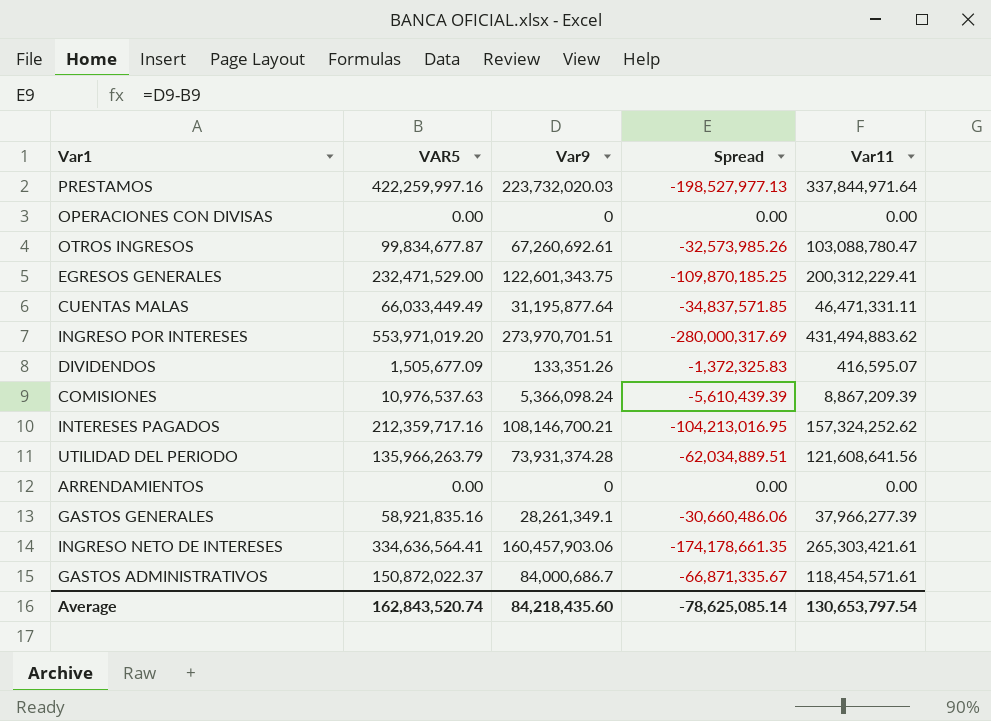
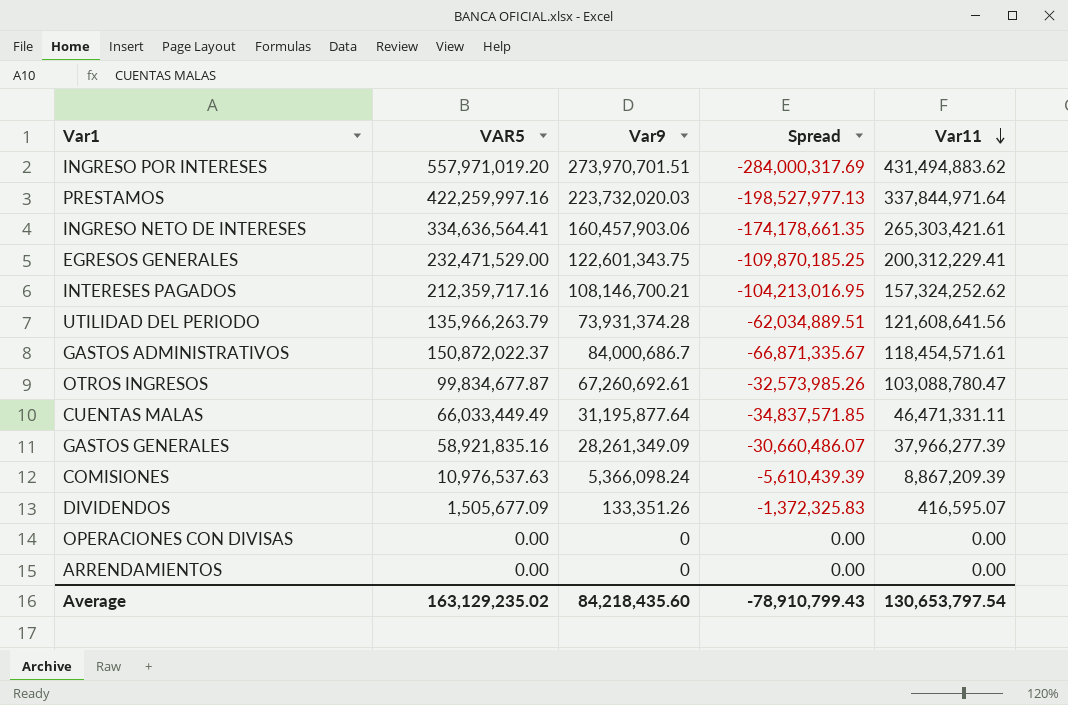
row order: none -> Var11 descending
INGRESO POR INTERESES | VAR5: 553,971,019.20 -> 557,971,019.20
INGRESO POR INTERESES | Spread: -280,000,317.69 -> -284,000,317.69
GASTOS GENERALES | Var9: 28,261,349.1 -> 28,261,349.09
GASTOS GENERALES | Spread: -30,660,486.06 -> -30,660,486.07
Average | VAR5: 162,843,520.74 -> 163,129,235.02
Average | Spread: -78,625,085.14 -> -78,910,799.43

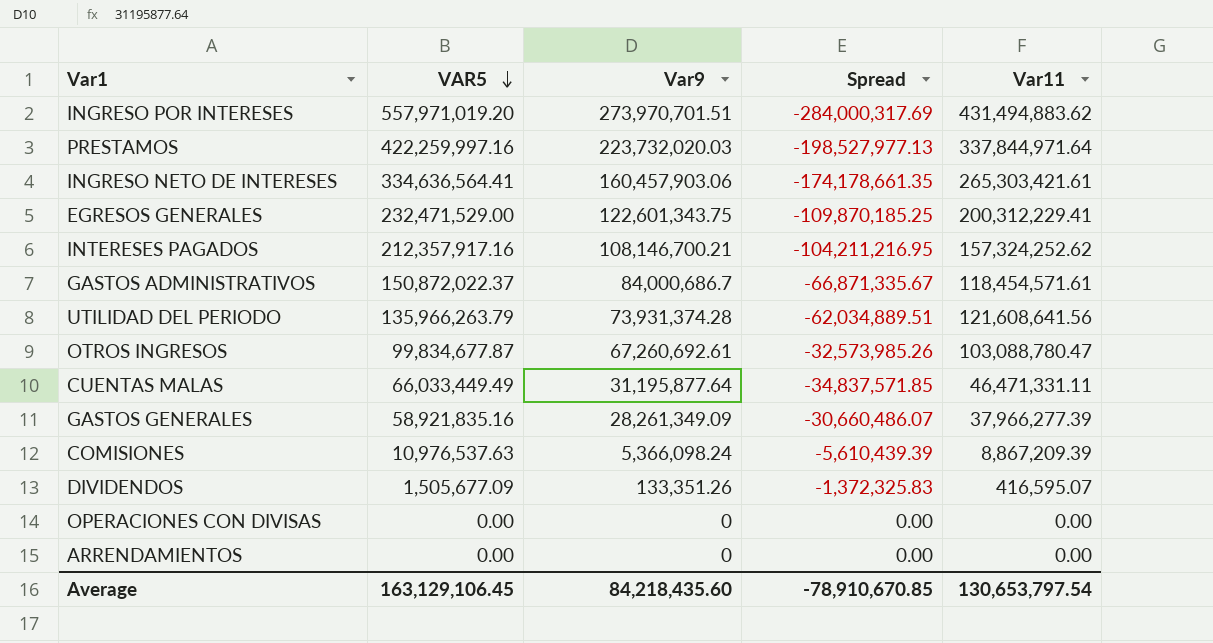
row order: Var11 descending -> VAR5 descending
INTERESES PAGADOS | VAR5: 212,359,717.16 -> 212,357,917.16
INTERESES PAGADOS | Spread: -104,213,016.95 -> -104,211,216.95
Average | VAR5: 163,129,235.02 -> 163,129,106.45
Average | Spread: -78,910,799.43 -> -78,910,670.85

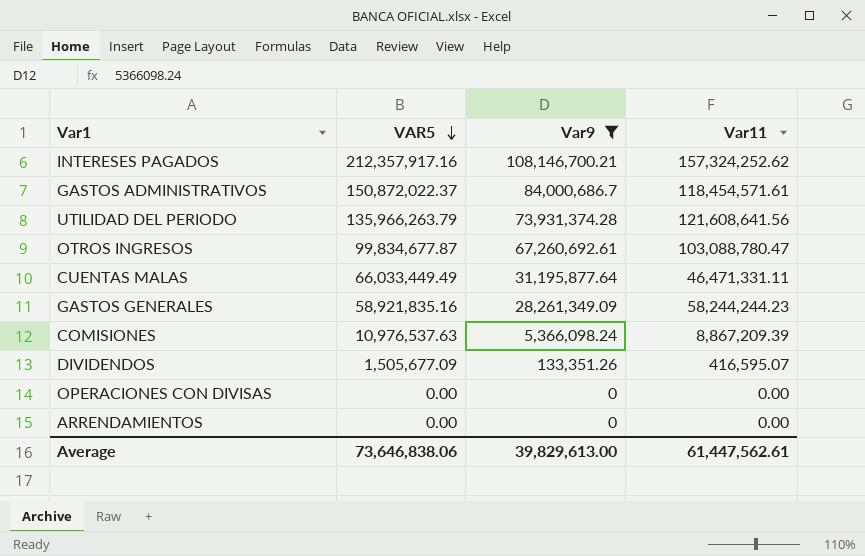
filter: none -> Var9 <= 108,146,700.21
column Spread | formula: [Var9] - [VAR5] -> none
GASTOS GENERALES | Var11: 37,966,277.39 -> 58,244,244.23
Average | VAR5: 163,129,106.45 -> 73,646,838.06
Average | Var9: 84,218,435.60 -> 39,829,613.00
Average | Var11: 130,653,797.54 -> 61,447,562.61

